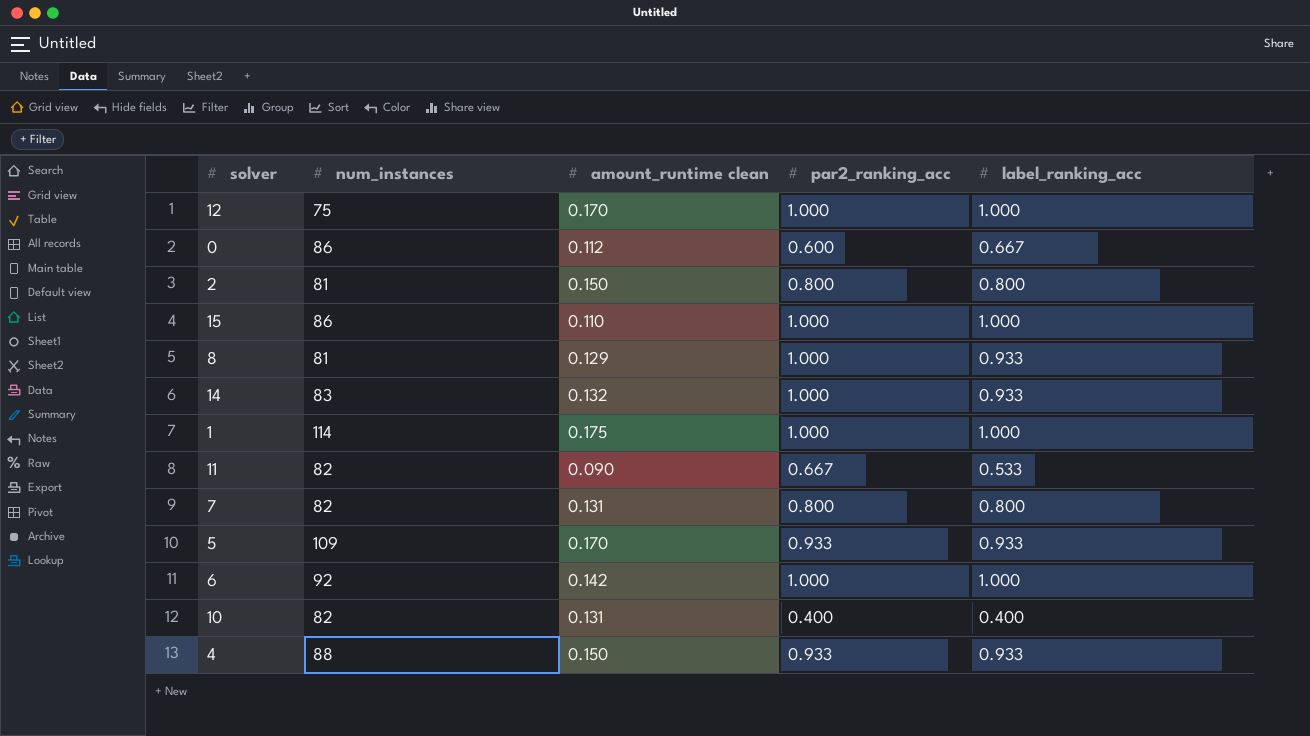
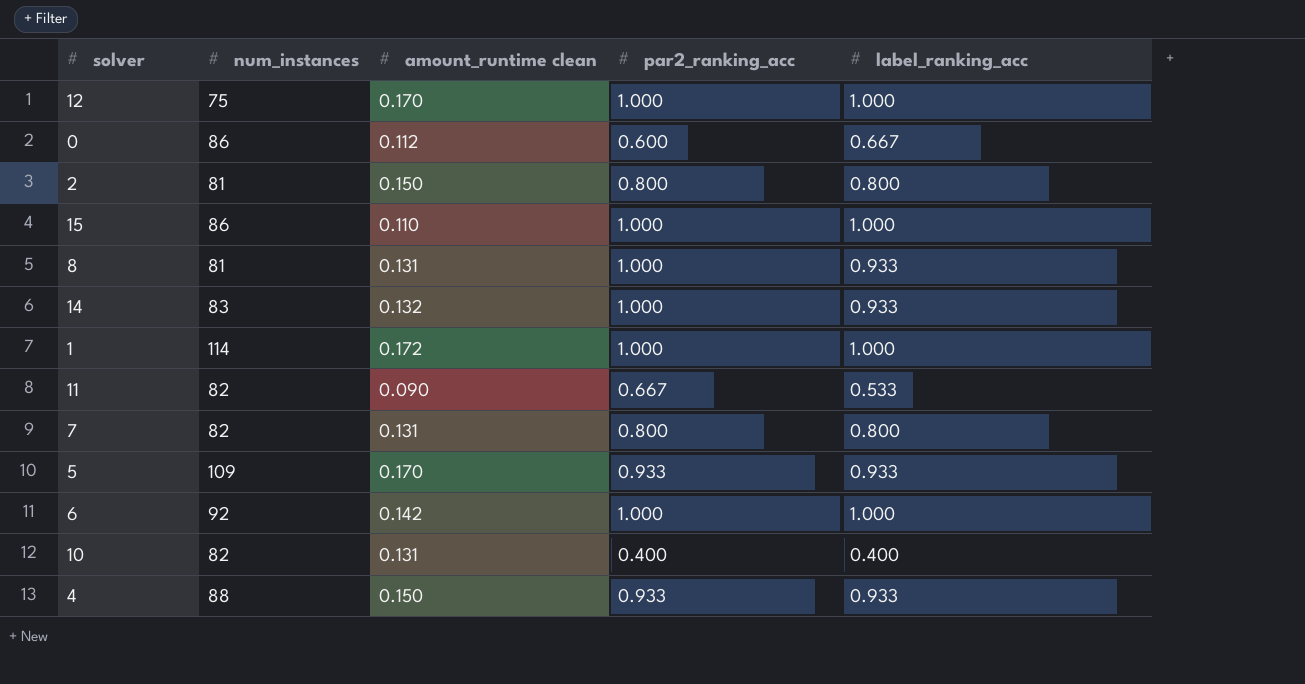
8 | amount_runtime clean: 0.129 -> 0.131
1 | amount_runtime clean: 0.175 -> 0.172

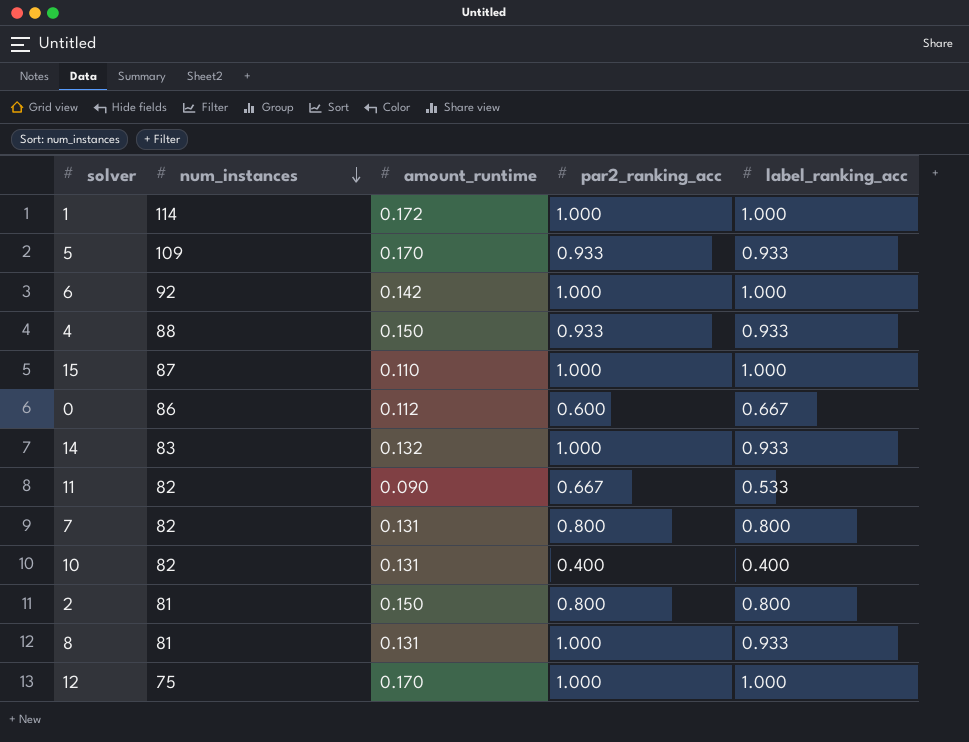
row order: none -> num_instances descending
column name: amount_runtime clean -> amount_runtime
15 | num_instances: 86 -> 87

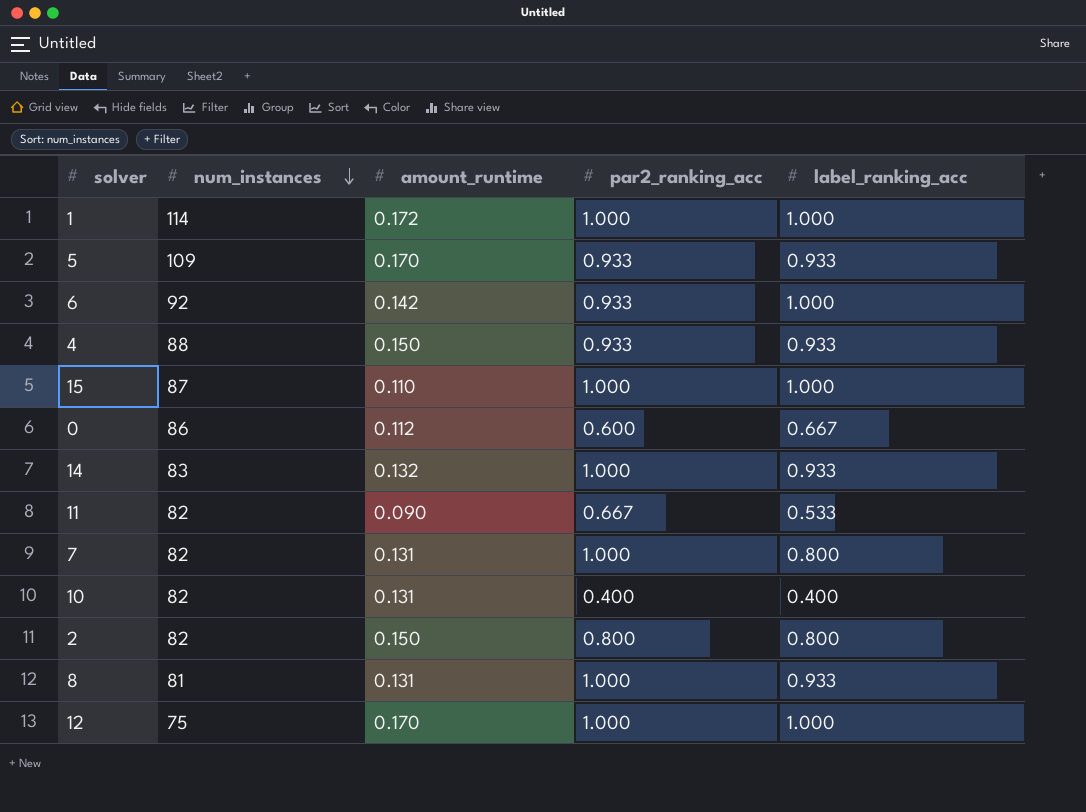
6 | par2_ranking_acc: 1.000 -> 0.933
7 | par2_ranking_acc: 0.800 -> 1.000
2 | num_instances: 81 -> 82

